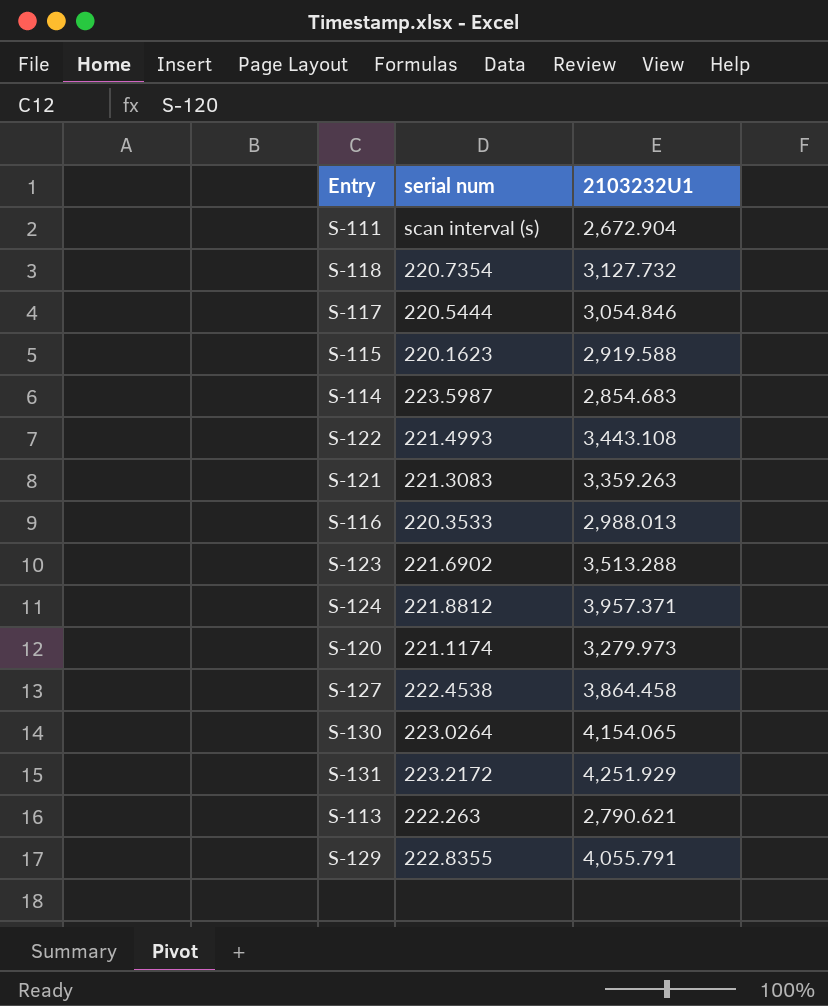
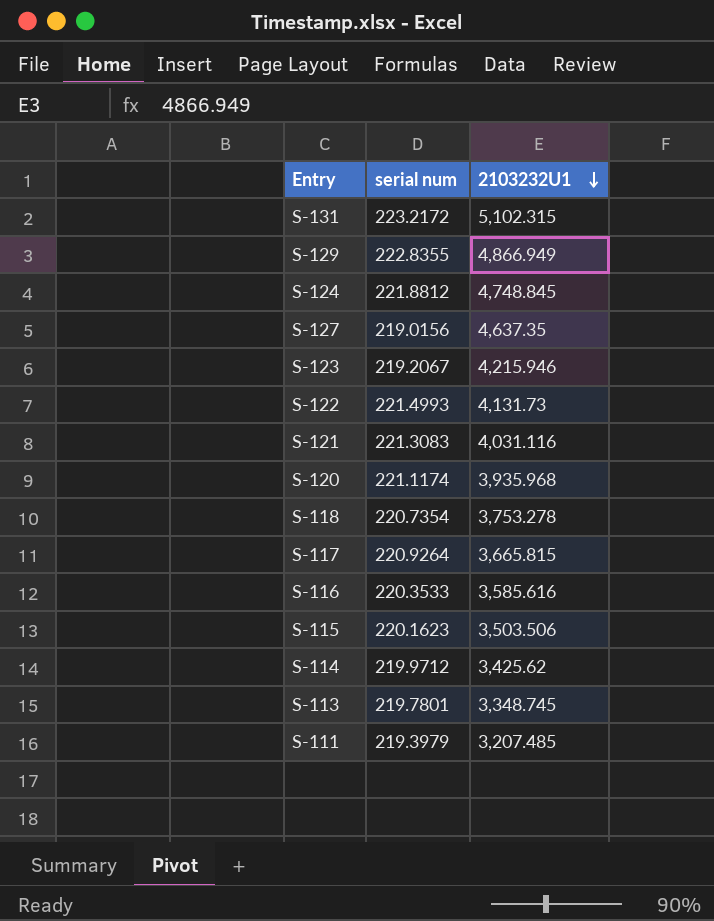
row order: none -> 2103232U1 descending
row S-130: 223.0264 | 4,154.065 -> none
S-131 | 2103232U1: 4,251.929 -> 5,102.315
S-129 | 2103232U1: 4,055.791 -> 4,866.949
S-124 | 2103232U1: 3,957.371 -> 4,748.845
S-127 | serial num: 222.4538 -> 219.0156
S-127 | 2103232U1: 3,864.458 -> 4,637.35
S-123 | serial num: 221.6902 -> 219.2067
S-123 | 2103232U1: 3,513.288 -> 4,215.946
S-122 | 2103232U1: 3,443.108 -> 4,131.73
S-121 | 2103232U1: 3,359.263 -> 4,031.116
S-120 | 2103232U1: 3,279.973 -> 3,935.968
S-118 | 2103232U1: 3,127.732 -> 3,753.278
S-117 | serial num: 220.5444 -> 220.9264
S-117 | 2103232U1: 3,054.846 -> 3,665.815
S-116 | 2103232U1: 2,988.013 -> 3,585.616
S-115 | 2103232U1: 2,919.588 -> 3,503.506
S-114 | serial num: 223.5987 -> 219.9712
S-114 | 2103232U1: 2,854.683 -> 3,425.62
S-113 | serial num: 222.263 -> 219.7801
S-113 | 2103232U1: 2,790.621 -> 3,348.745
S-111 | serial num: scan interval (s) -> 219.3979
S-111 | 2103232U1: 2,672.904 -> 3,207.485

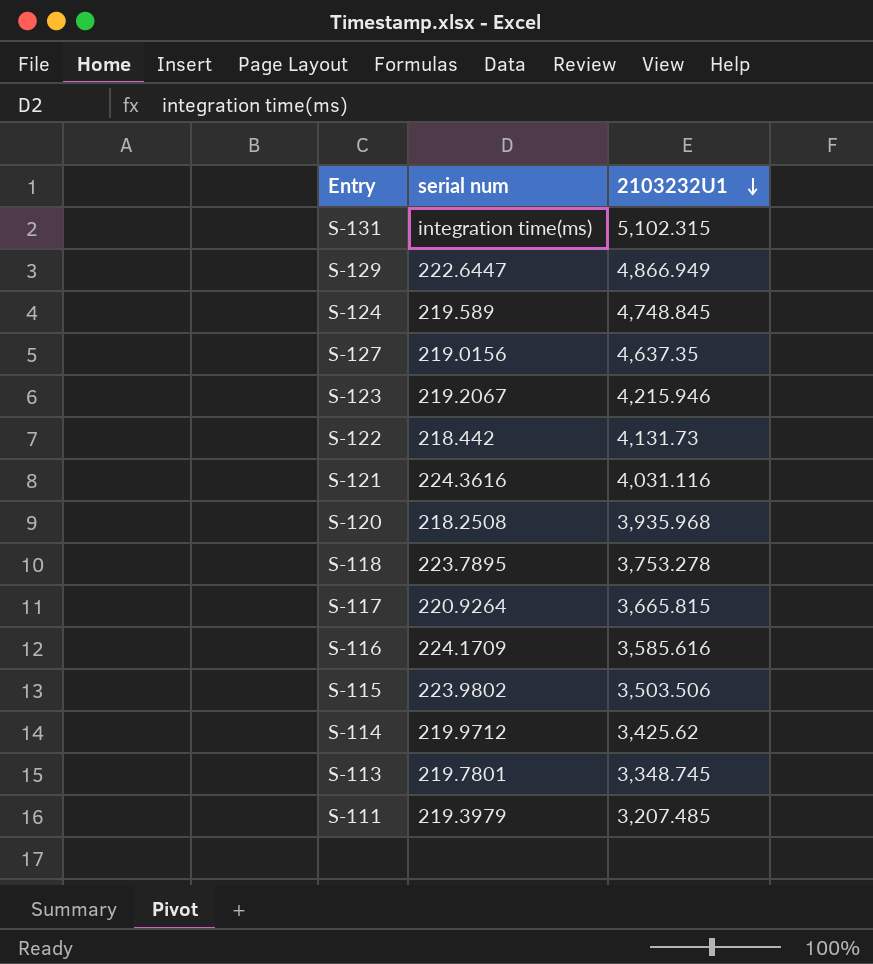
S-131 | serial num: 223.2172 -> integration time(ms)
S-129 | serial num: 222.8355 -> 222.6447
S-124 | serial num: 221.8812 -> 219.589
S-122 | serial num: 221.4993 -> 218.442
S-121 | serial num: 221.3083 -> 224.3616
S-120 | serial num: 221.1174 -> 218.2508
S-118 | serial num: 220.7354 -> 223.7895
S-116 | serial num: 220.3533 -> 224.1709
S-115 | serial num: 220.1623 -> 223.9802

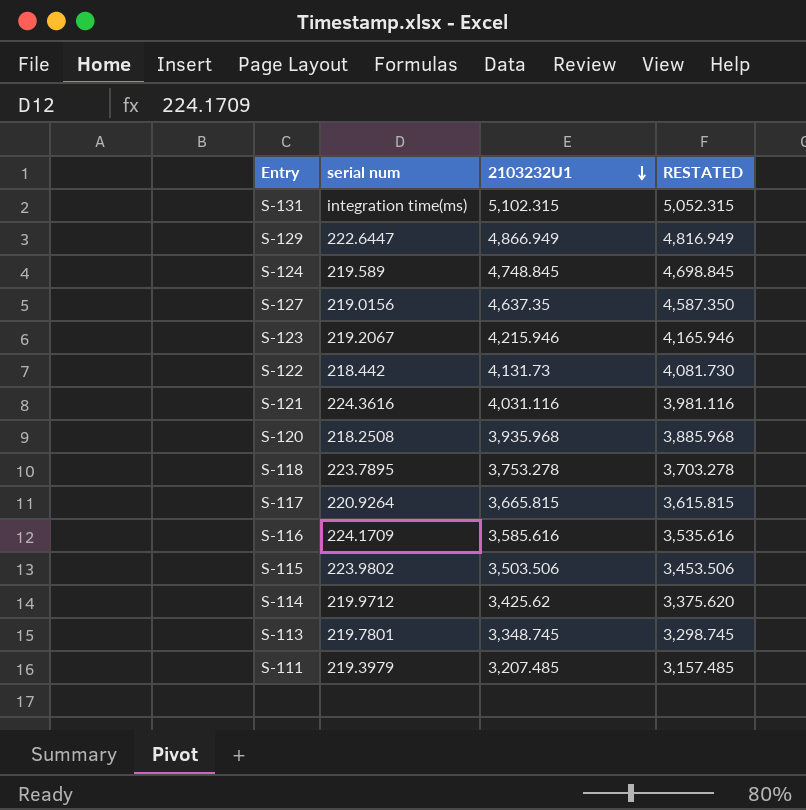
column RESTATED | formula: none -> [2103232U1] - 50

